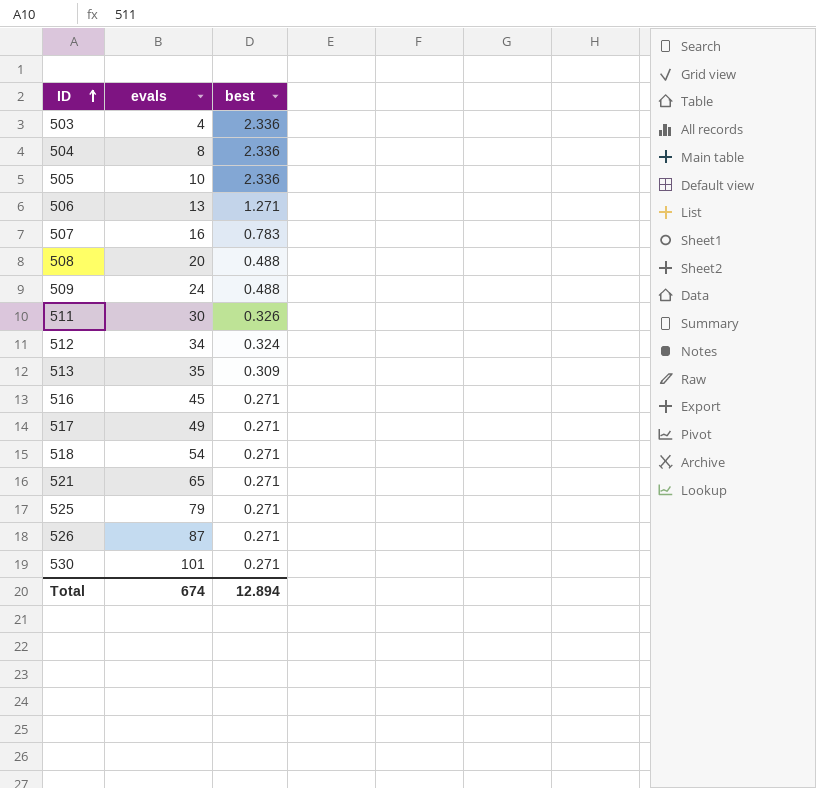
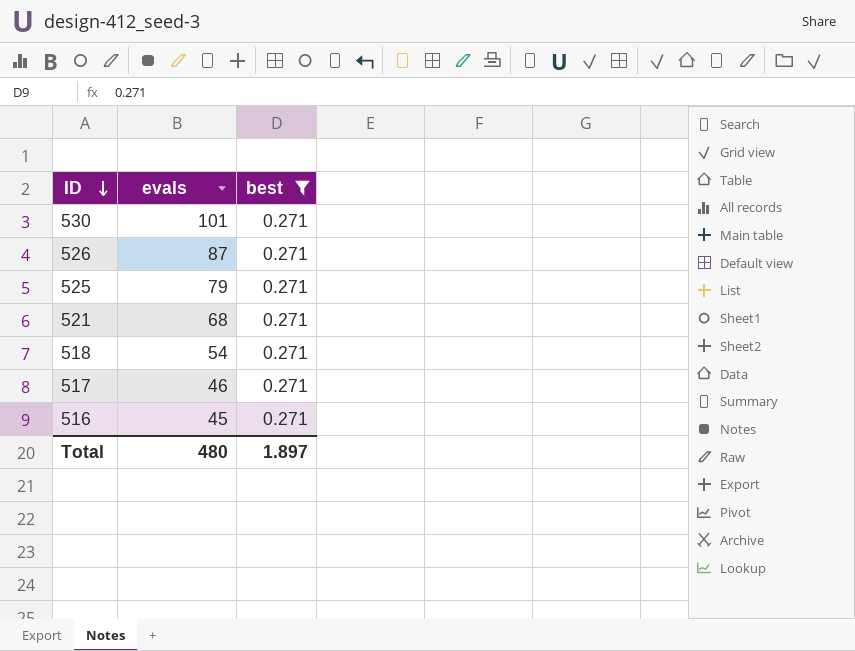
filter: none -> best = 0.271
row order: ID ascending -> ID descending
521 | evals: 65 -> 68
517 | evals: 49 -> 46
Total | evals: 674 -> 480
Total | best: 12.894 -> 1.897

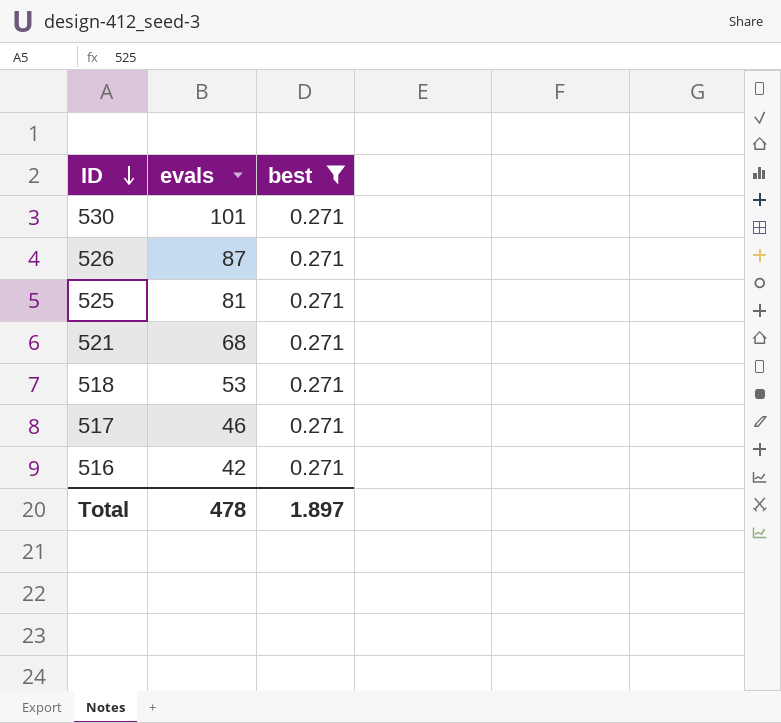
525 | evals: 79 -> 81
518 | evals: 54 -> 53
516 | evals: 45 -> 42
Total | evals: 480 -> 478

